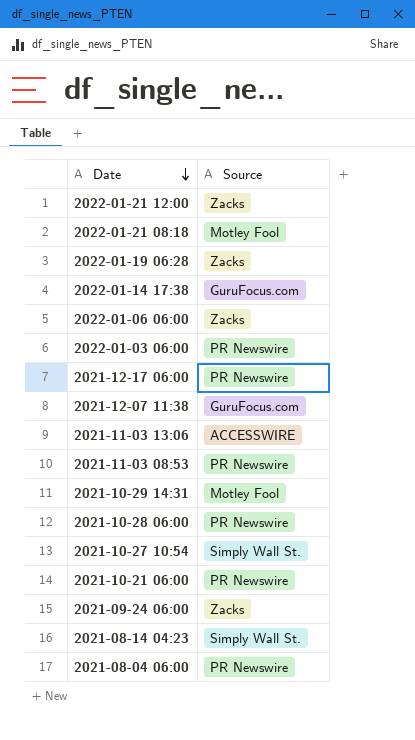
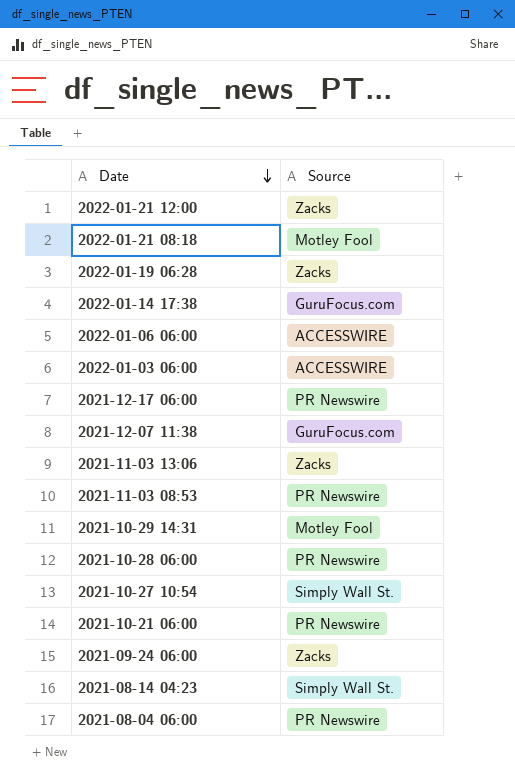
2022-01-06 06:00 | Source: Zacks -> ACCESSWIRE
2022-01-03 06:00 | Source: PR Newswire -> ACCESSWIRE
2021-11-03 13:06 | Source: ACCESSWIRE -> Zacks

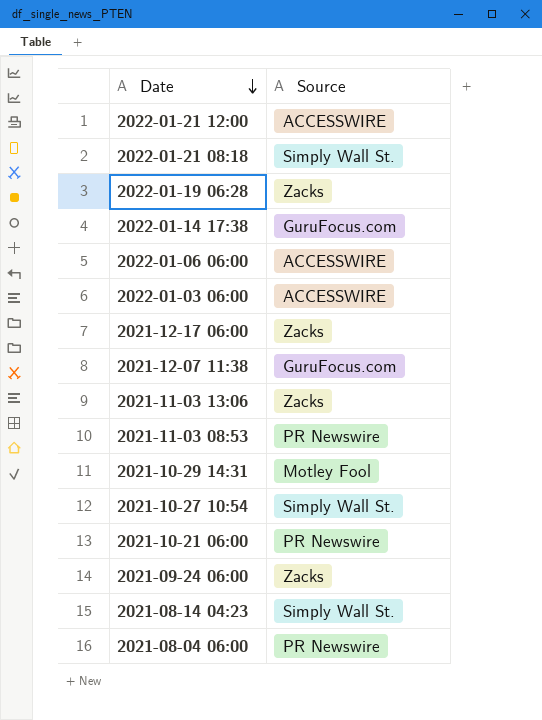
row 2021-10-28 06:00: PR Newswire -> none
2022-01-21 12:00 | Source: Zacks -> ACCESSWIRE
2022-01-21 08:18 | Source: Motley Fool -> Simply Wall St.
2021-12-17 06:00 | Source: PR Newswire -> Zacks

